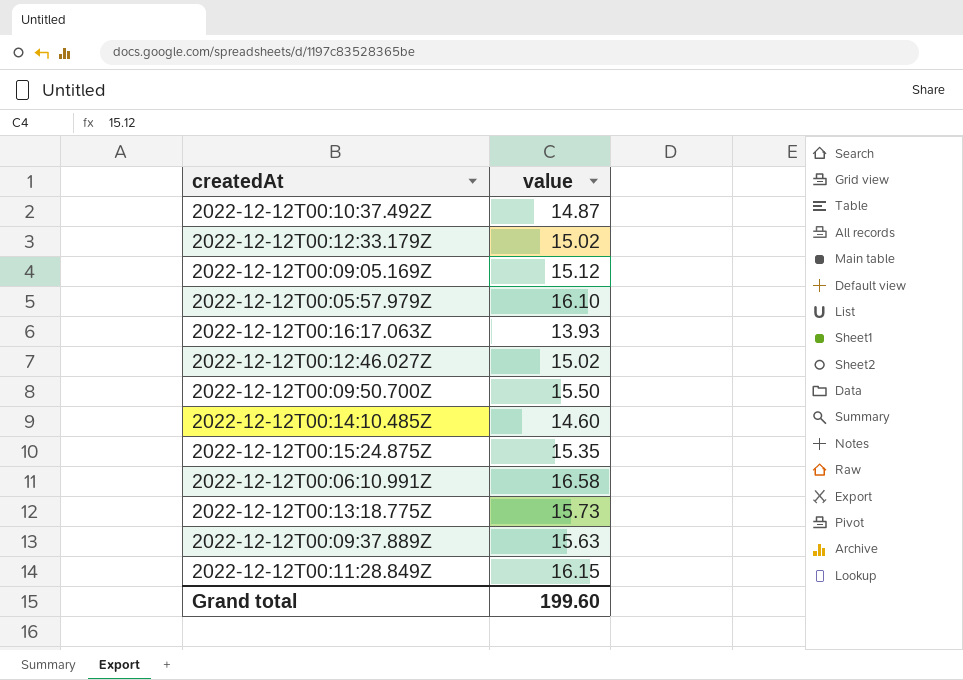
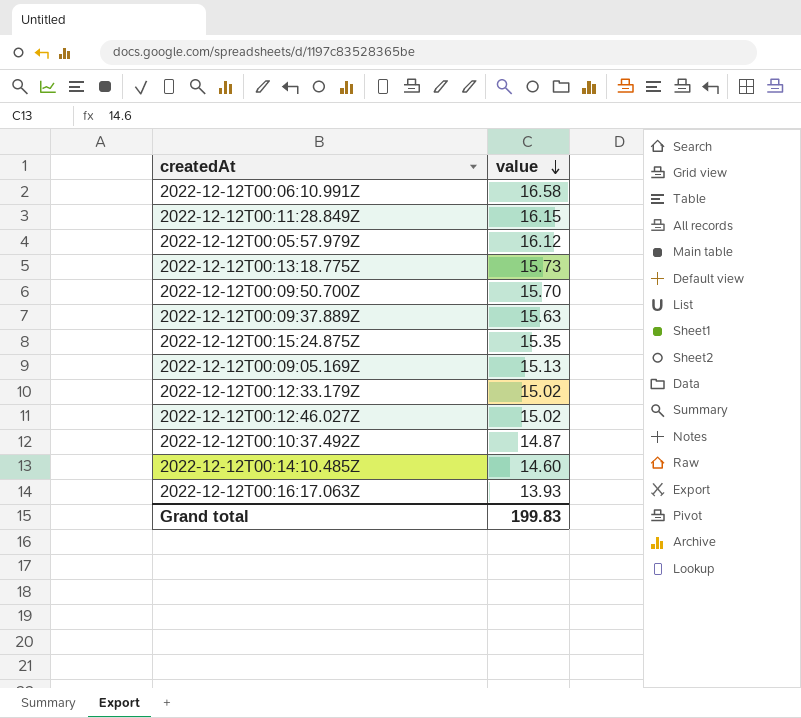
row order: none -> value descending
2022-12-12T00:05:57.979Z | value: 16.10 -> 16.12
2022-12-12T00:09:50.700Z | value: 15.50 -> 15.70
2022-12-12T00:09:05.169Z | value: 15.12 -> 15.13
Grand total | value: 199.60 -> 199.83

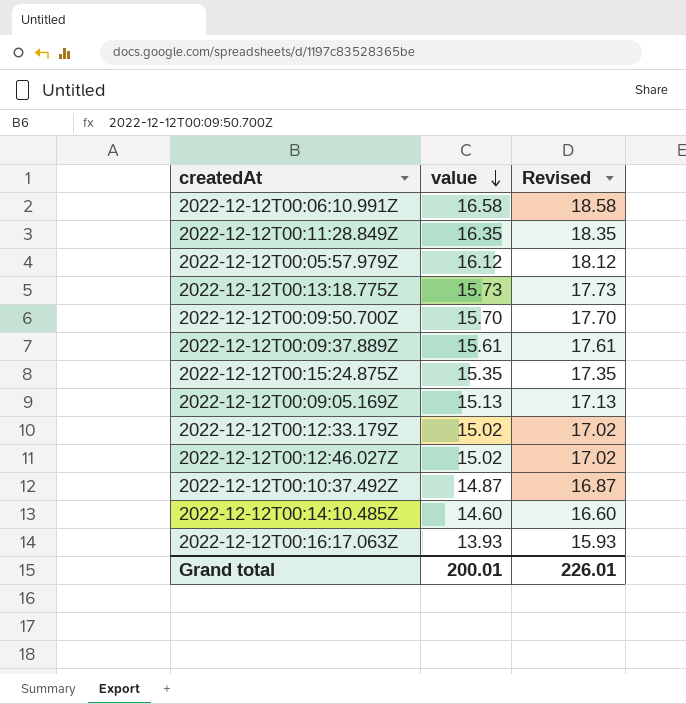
column Revised | formula: none -> [value] + 2
2022-12-12T00:11:28.849Z | value: 16.15 -> 16.35
2022-12-12T00:09:37.889Z | value: 15.63 -> 15.61
Grand total | value: 199.83 -> 200.01

